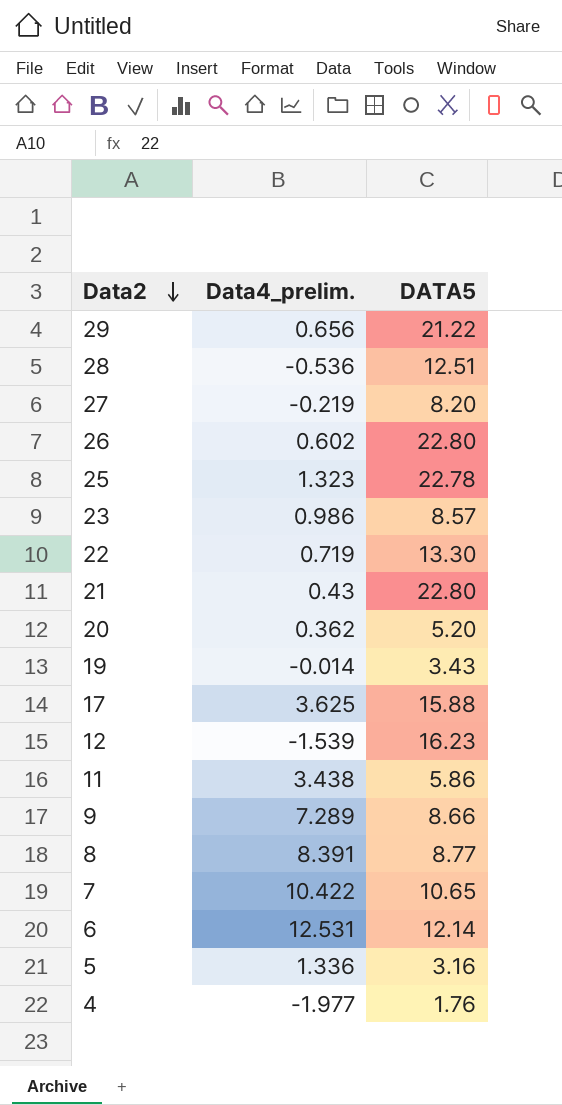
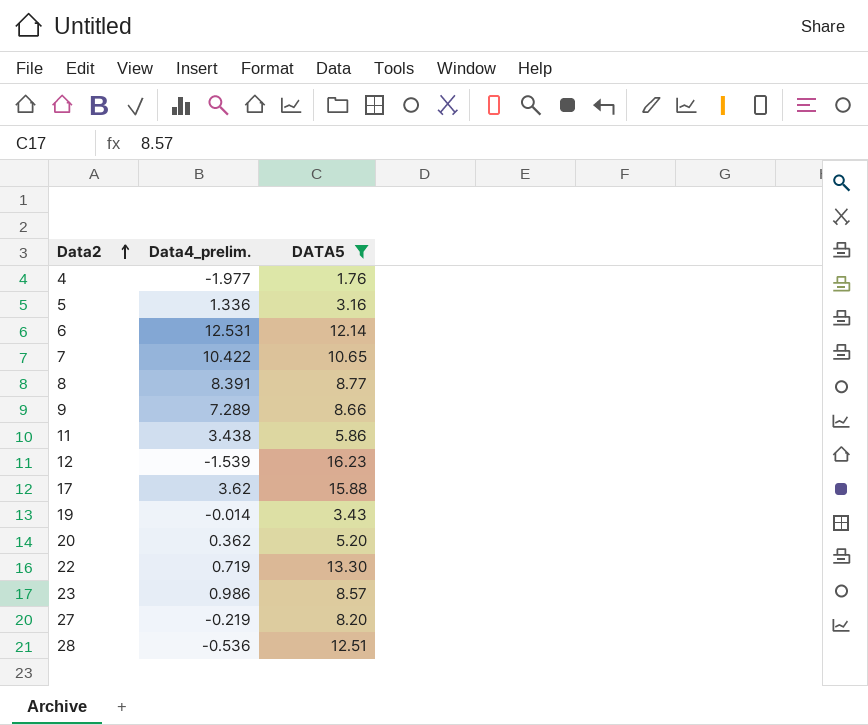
filter: none -> DATA5 <= 16.23
row order: Data2 descending -> Data2 ascending
17 | Data4_prelim.: 3.625 -> 3.62

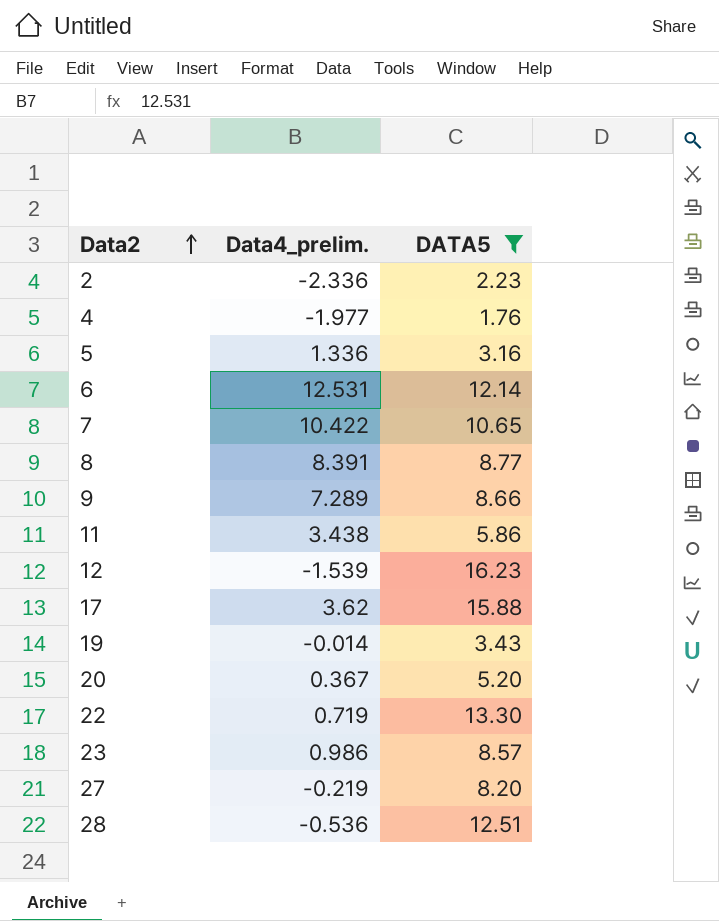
row 2: none -> -2.336 | 2.23
20 | Data4_prelim.: 0.362 -> 0.367

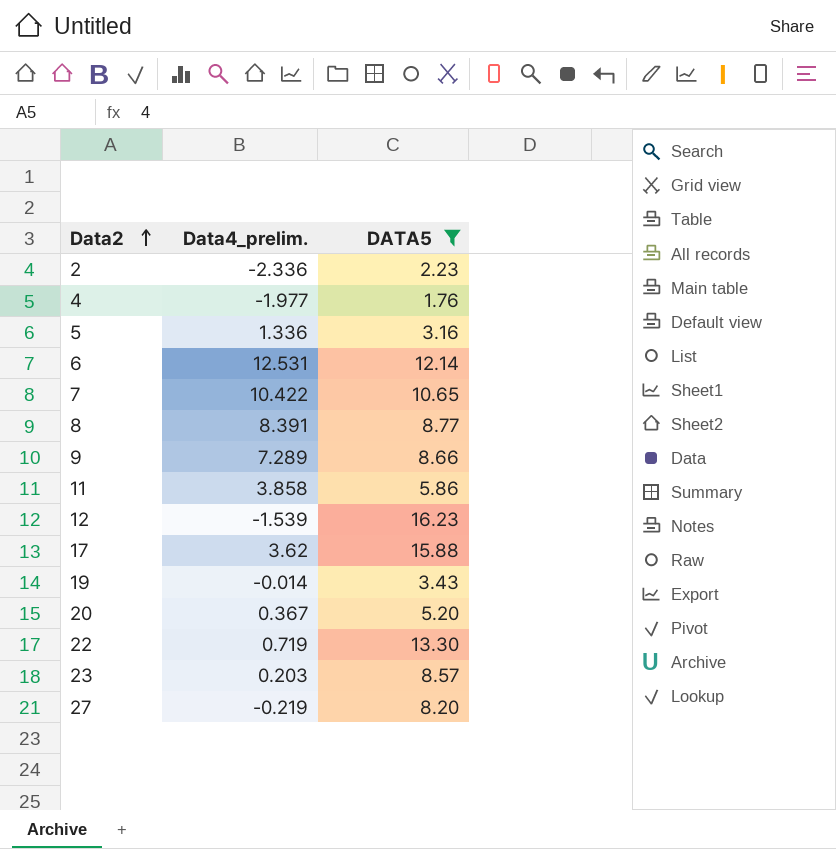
row 28: -0.536 | 12.51 -> none
11 | Data4_prelim.: 3.438 -> 3.858
23 | Data4_prelim.: 0.986 -> 0.203

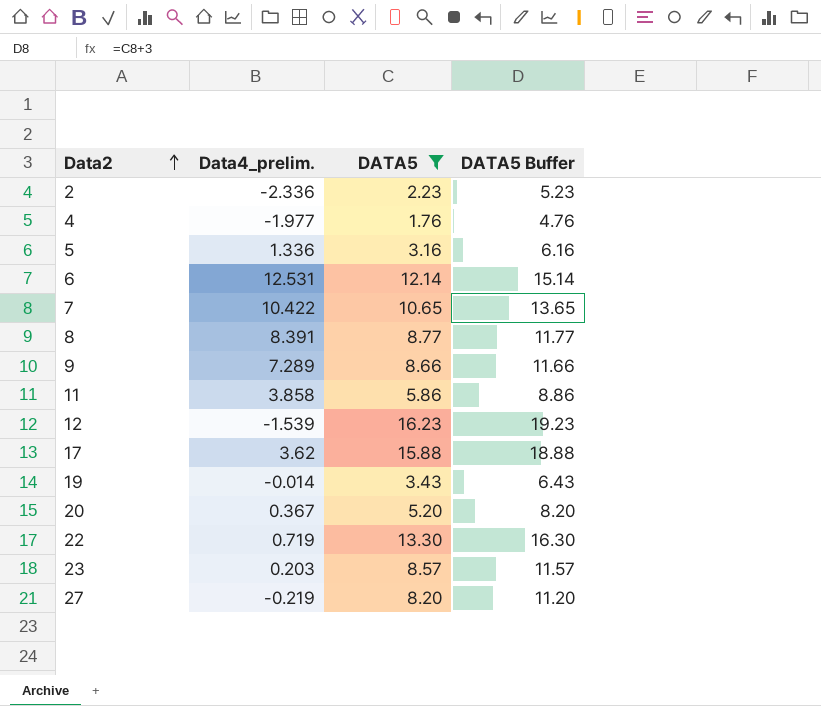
column DATA5 Buffer | formula: none -> [DATA5] + 3

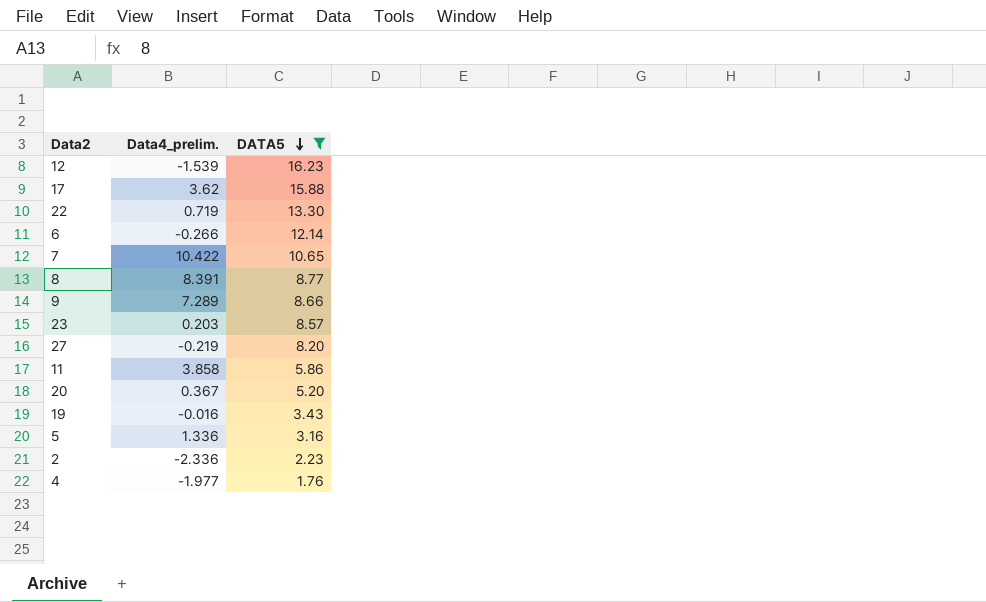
row order: Data2 ascending -> DATA5 descending
column DATA5 Buffer | formula: [DATA5] + 3 -> none
6 | Data4_prelim.: 12.531 -> -0.266
19 | Data4_prelim.: -0.014 -> -0.016

